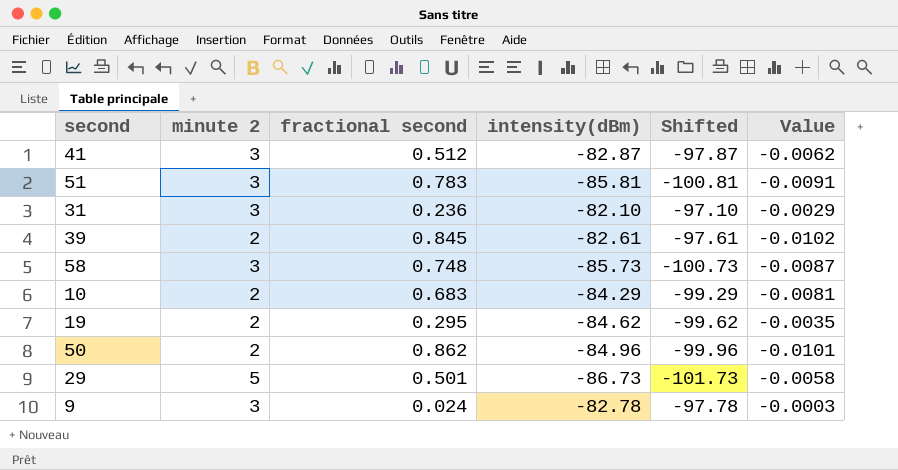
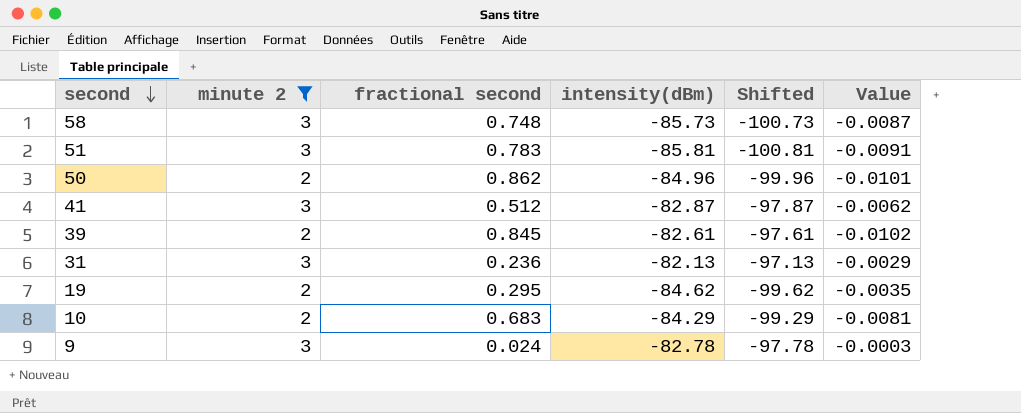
filter: none -> minute 2 != 5
row order: none -> second descending
31 | intensity(dBm): -82.10 -> -82.13
31 | Shifted: -97.10 -> -97.13

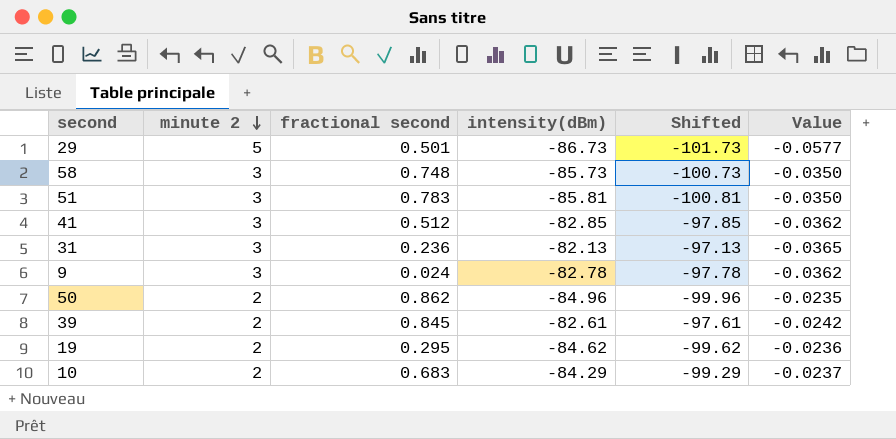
filter: minute 2 != 5 -> none
row order: second descending -> minute 2 descending
column Value | formula: [fractional second] / [intensity(dBm)] -> [minute 2] / [intensity(dBm)]
41 | intensity(dBm): -82.87 -> -82.85
41 | Shifted: -97.87 -> -97.85

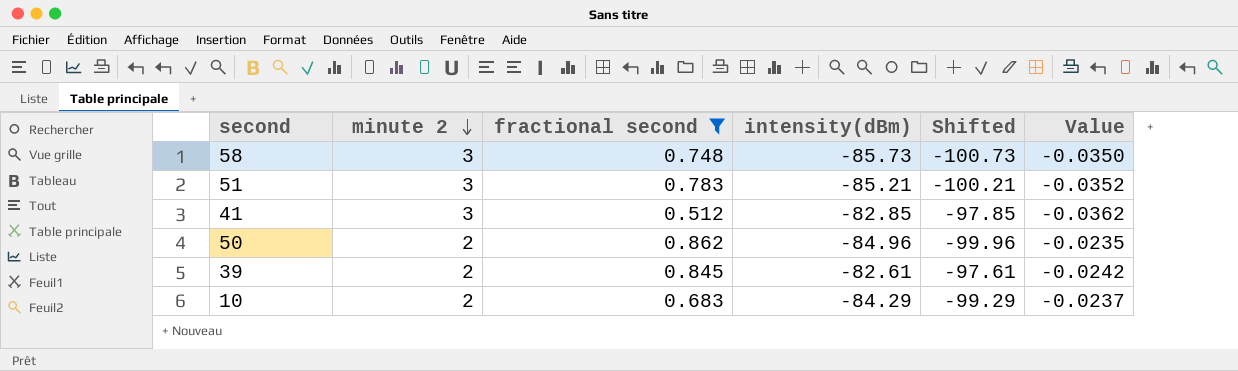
filter: none -> fractional second >= 0.512
51 | intensity(dBm): -85.81 -> -85.21
51 | Shifted: -100.81 -> -100.21
51 | Value: -0.0350 -> -0.0352

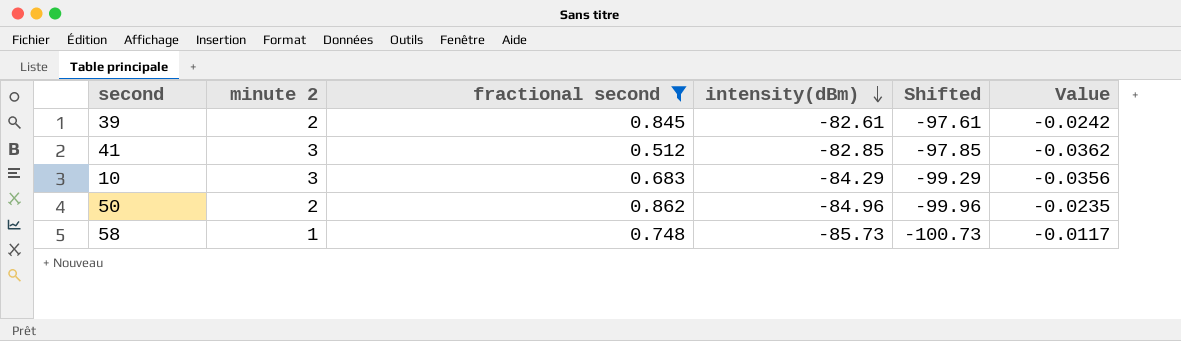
row order: minute 2 descending -> intensity(dBm) descending
row 51: 3 | 0.783 | -85.21 | -100.21 | -0.0352 -> none
10 | minute 2: 2 -> 3
10 | Value: -0.0237 -> -0.0356
58 | minute 2: 3 -> 1
58 | Value: -0.0350 -> -0.0117

